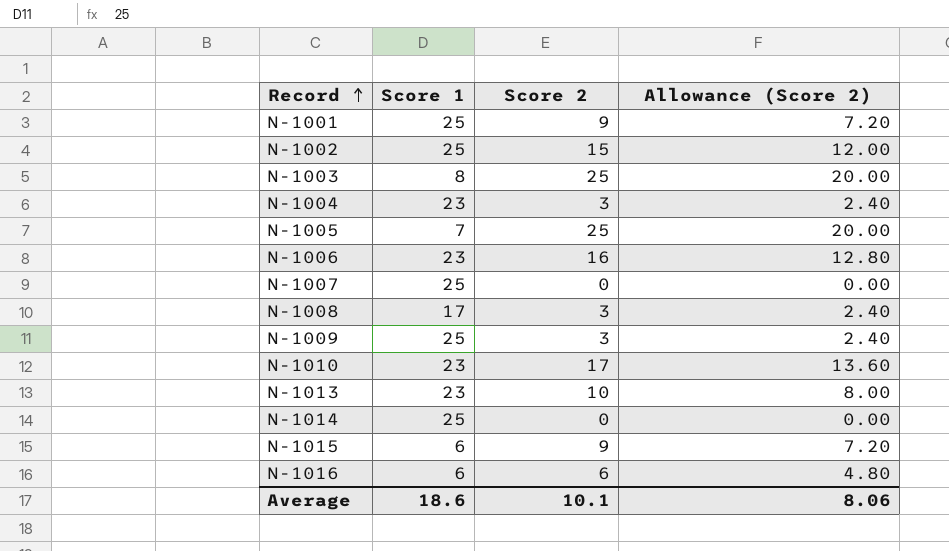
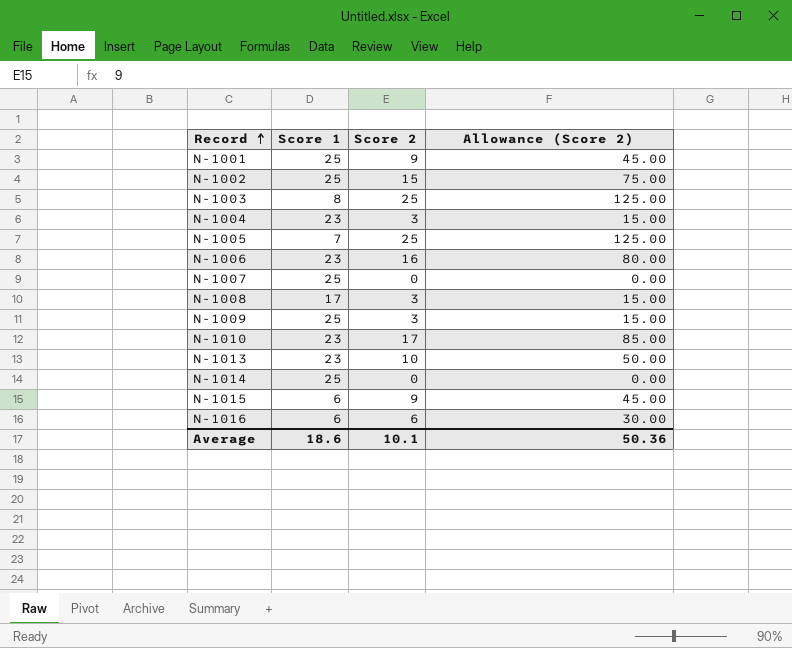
column Allowance (Score 2) | formula: [Score 2] * 0.8 -> [Score 2] * 5
Average | Allowance (Score 2): 8.06 -> 50.36

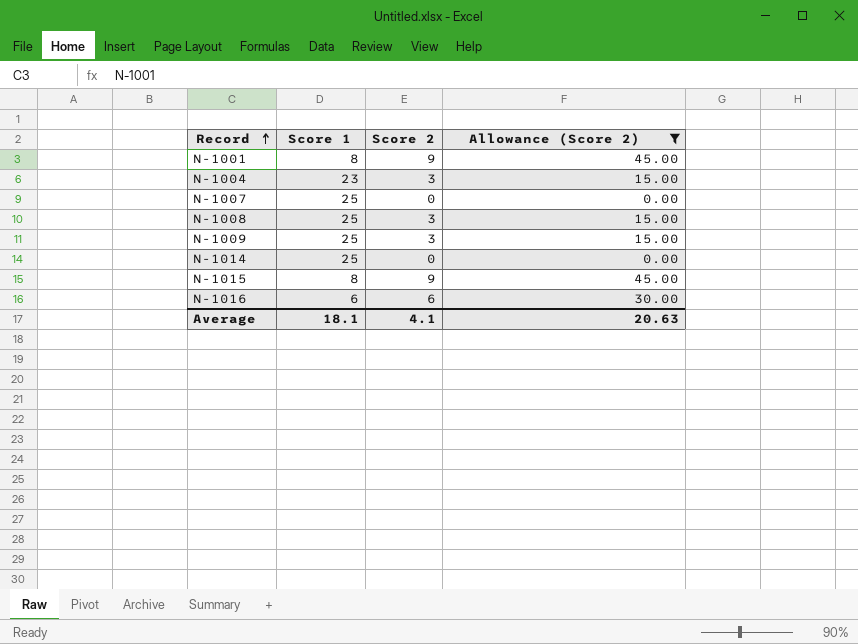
filter: none -> Allowance (Score 2) <= 45.00
N-1001 | Score 1: 25 -> 8
N-1008 | Score 1: 17 -> 25
N-1015 | Score 1: 6 -> 8
Average | Score 1: 18.6 -> 18.1
Average | Score 2: 10.1 -> 4.1
Average | Allowance (Score 2): 50.36 -> 20.63

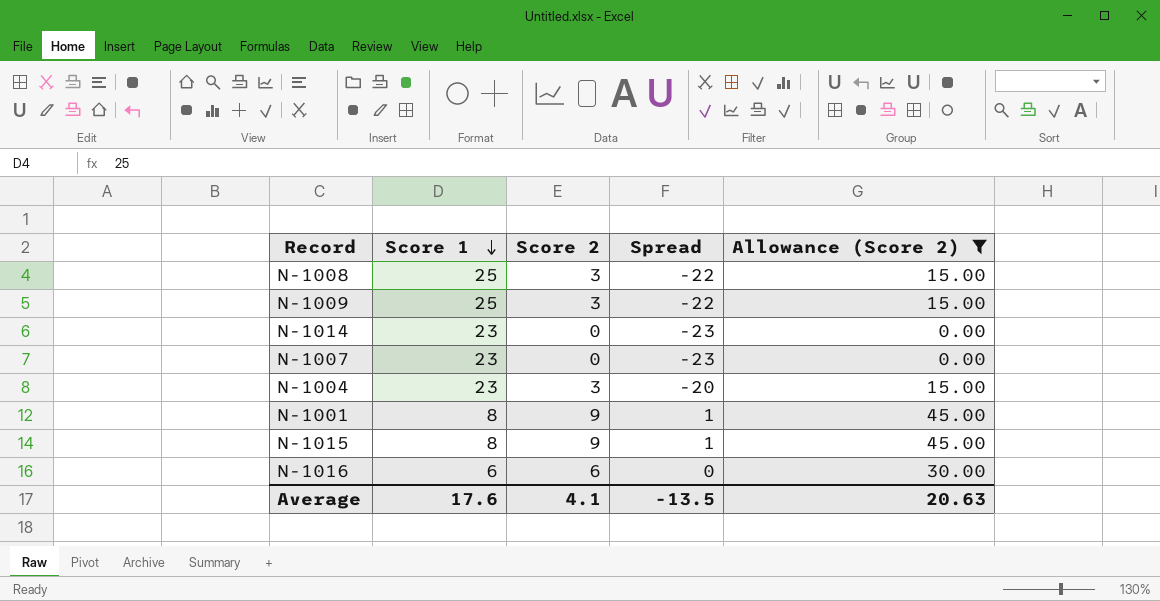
row order: Record ascending -> Score 1 descending
column Spread | formula: none -> [Score 2] - [Score 1]
N-1014 | Score 1: 25 -> 23
N-1007 | Score 1: 25 -> 23
Average | Score 1: 18.1 -> 17.6

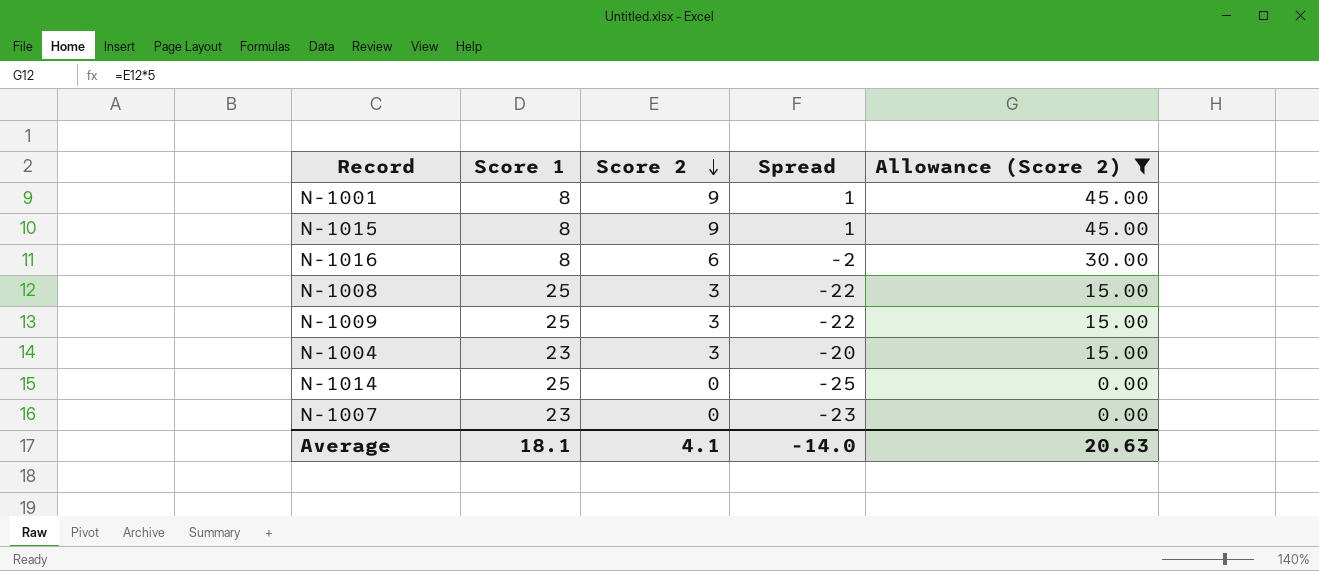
row order: Score 1 descending -> Score 2 descending
N-1016 | Score 1: 6 -> 8
N-1016 | Spread: 0 -> -2
N-1014 | Score 1: 23 -> 25
N-1014 | Spread: -23 -> -25
Average | Score 1: 17.6 -> 18.1
Average | Spread: -13.5 -> -14.0

